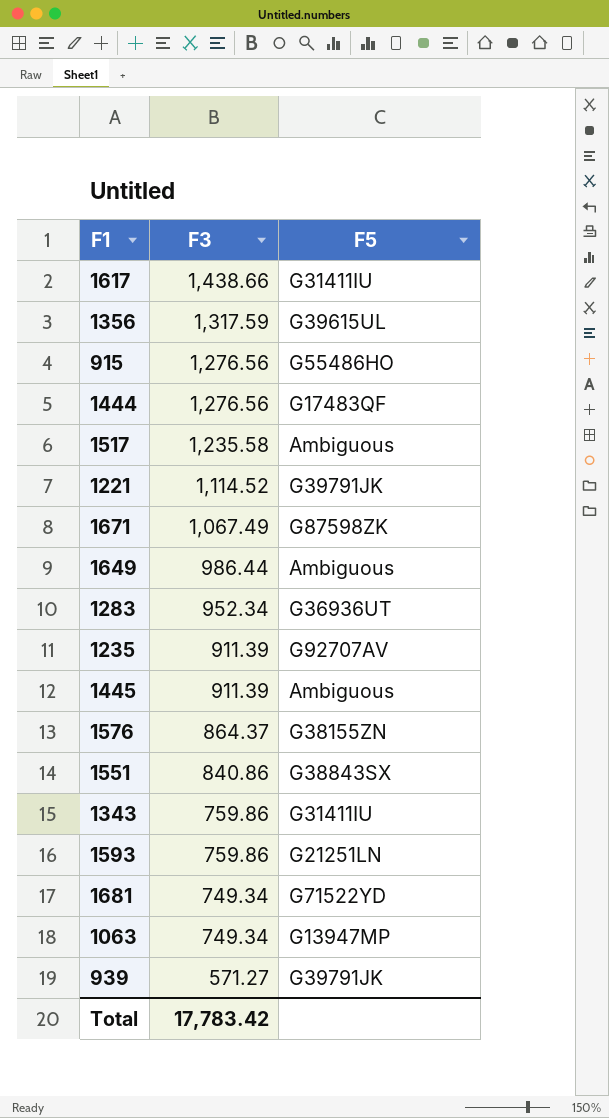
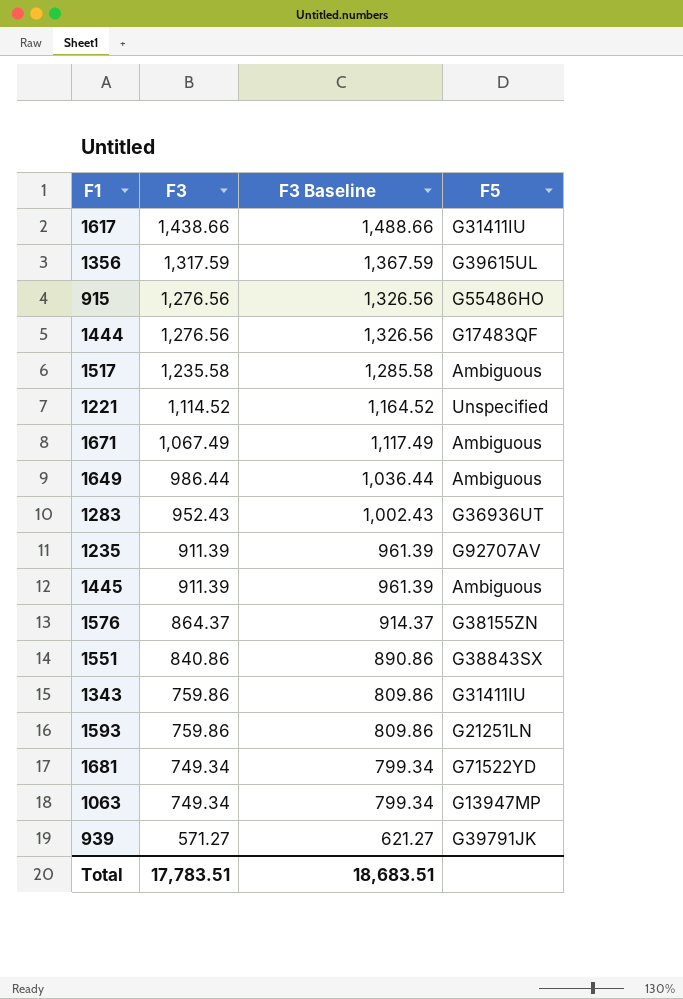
column F3 Baseline | formula: none -> [F3] + 50
1221 | F5: G39791JK -> Unspecified
1671 | F5: G87598ZK -> Ambiguous
1283 | F3: 952.34 -> 952.43
Total | F3: 17,783.42 -> 17,783.51

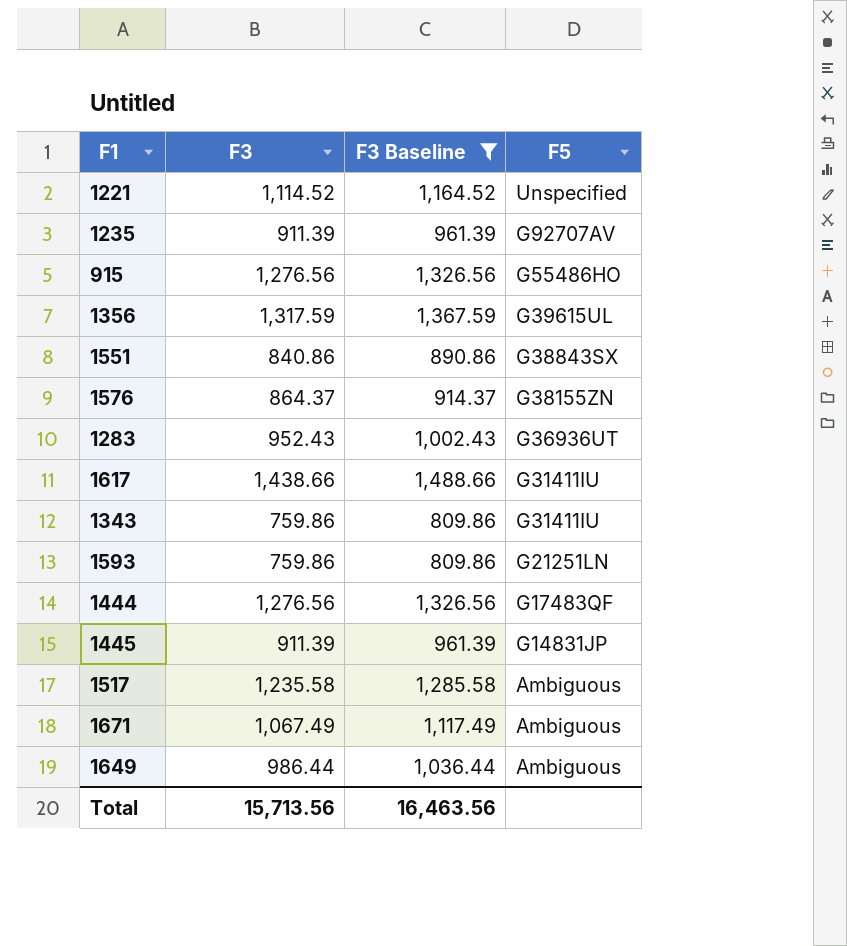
filter: none -> F3 Baseline >= 809.86
row order: F3 descending -> F5 descending
1445 | F5: Ambiguous -> G14831JP
Total | F3: 17,783.51 -> 15,713.56
Total | F3 Baseline: 18,683.51 -> 16,463.56

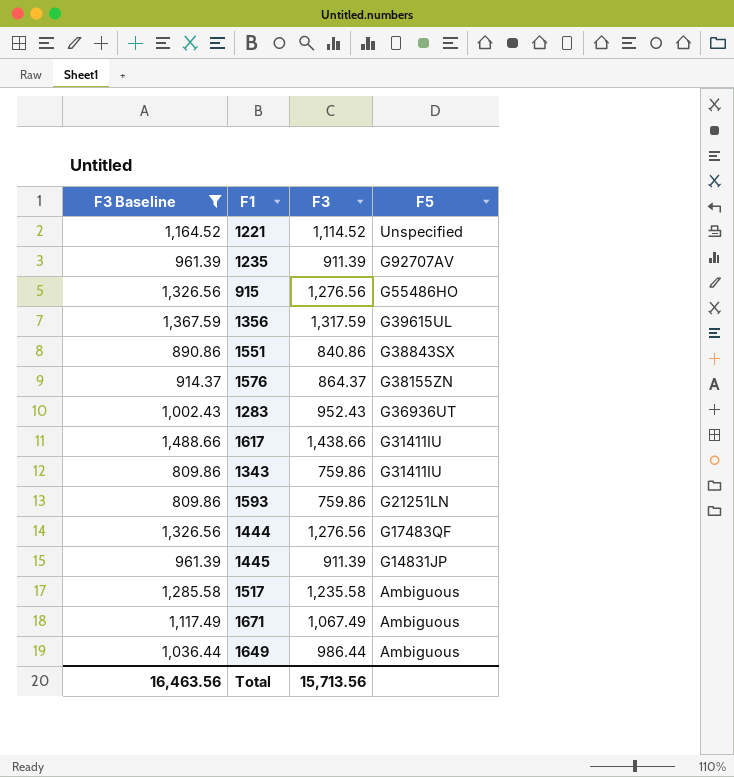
column F3 Baseline | position: 3 -> 1

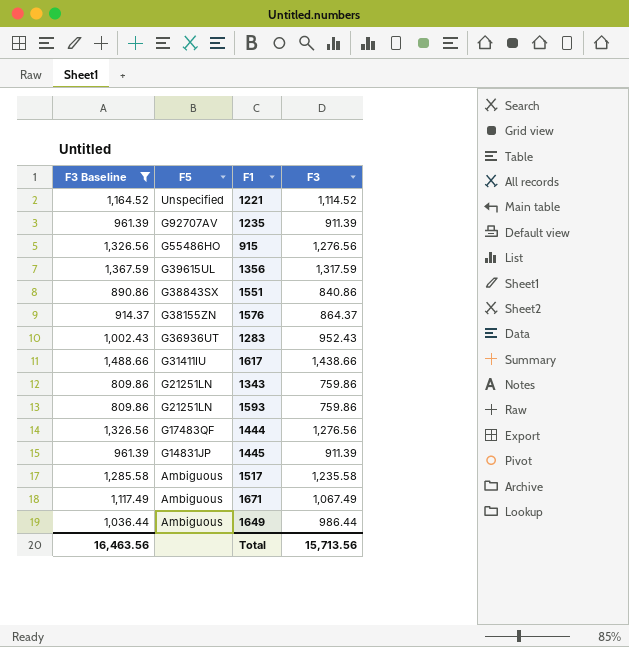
column F5 | position: 4 -> 2
1343 | F5: G31411IU -> G21251LN

